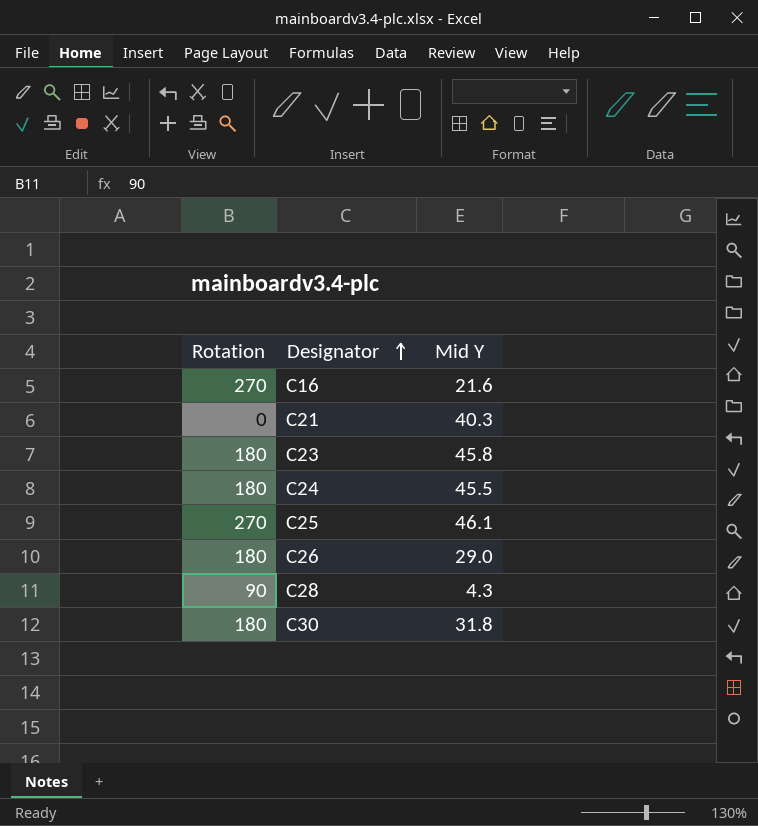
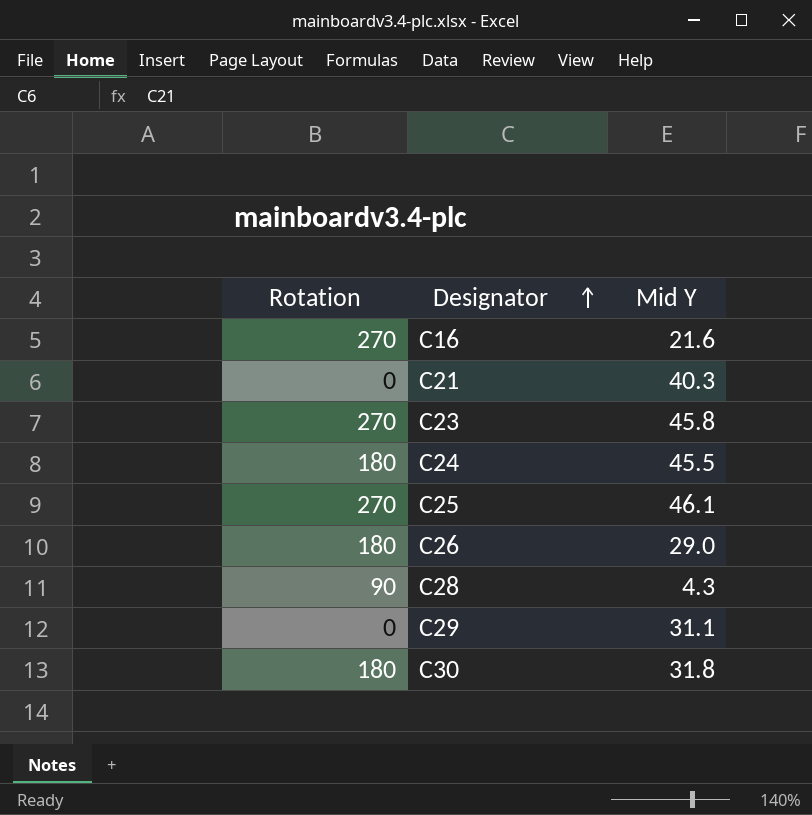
C23 | Rotation: 180 -> 270
row C29: none -> 0 | 31.1

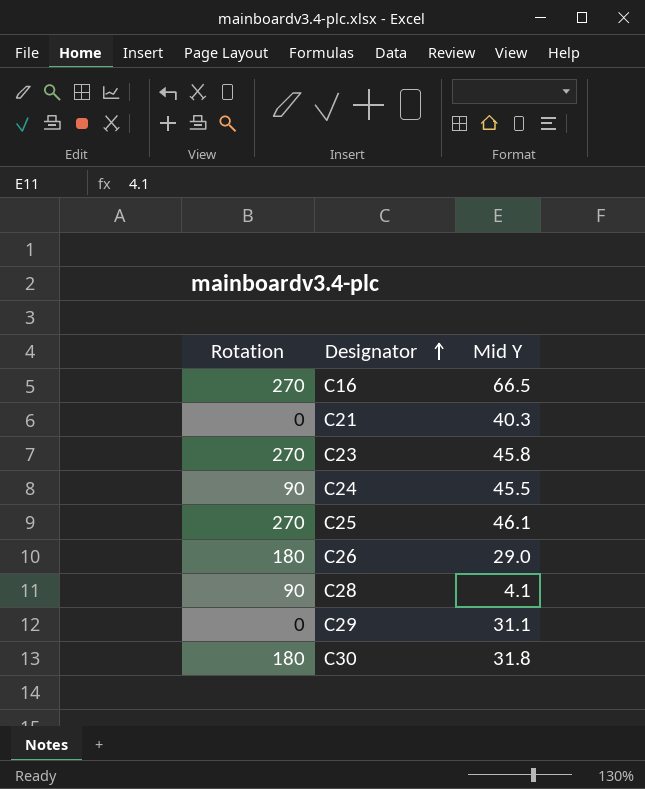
C16 | Mid Y: 21.6 -> 66.5
C24 | Rotation: 180 -> 90
C28 | Mid Y: 4.3 -> 4.1

